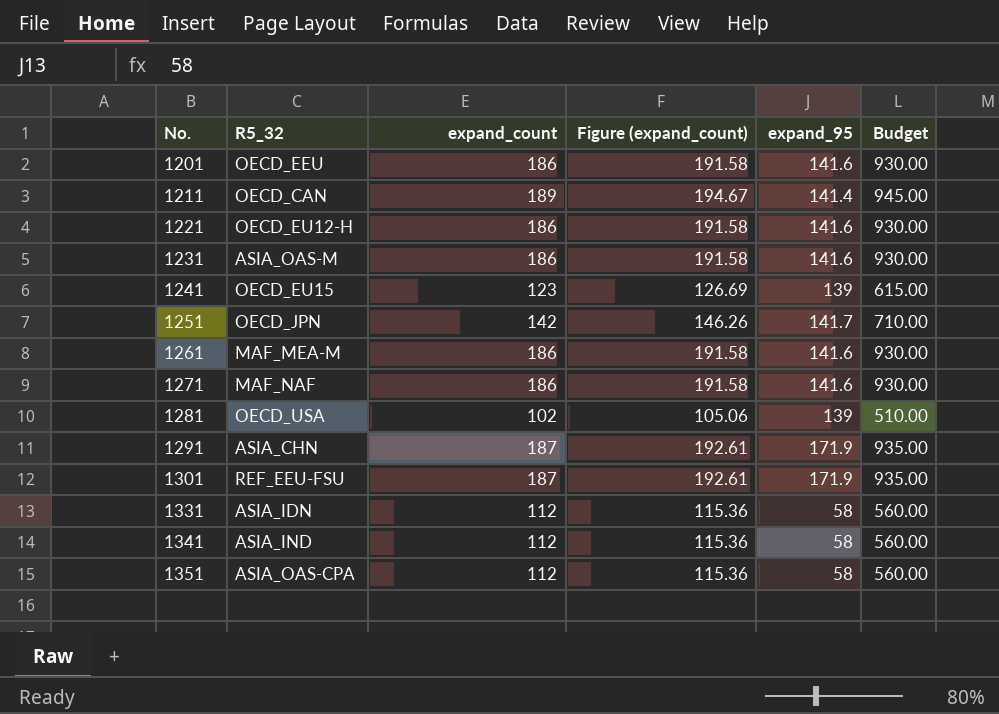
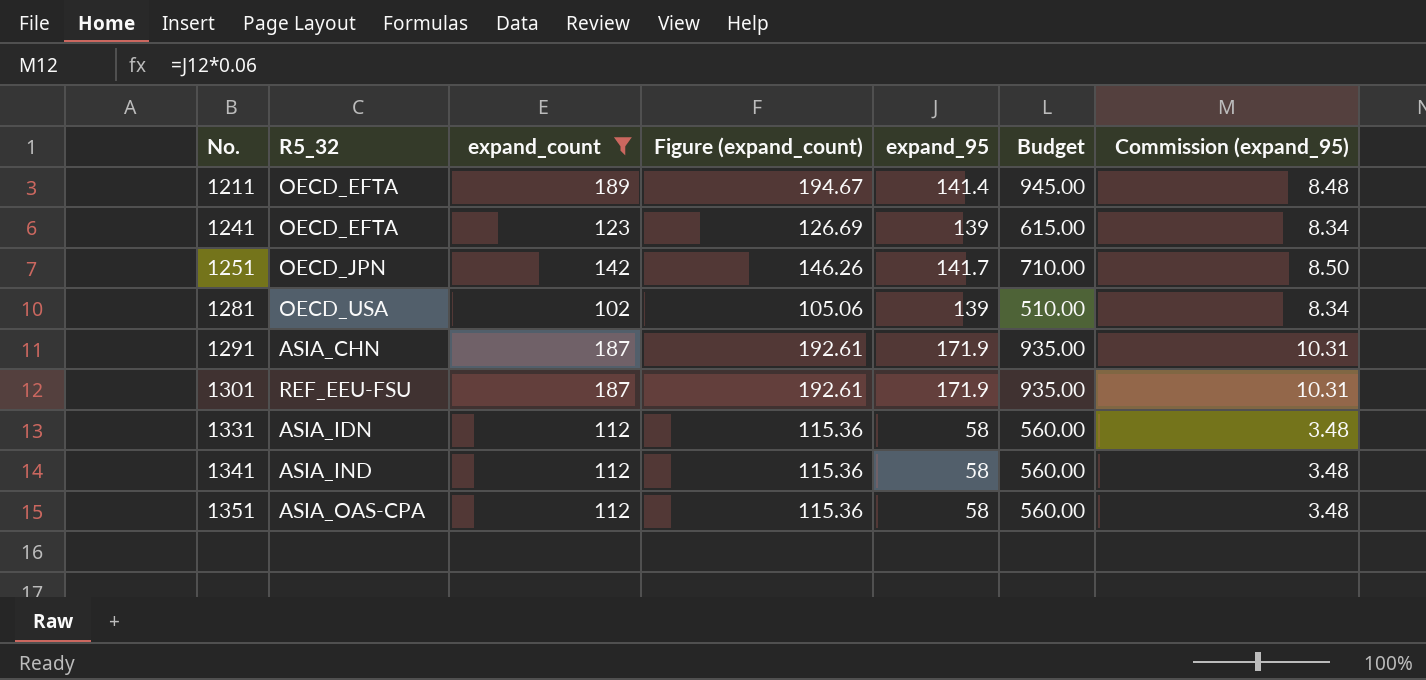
filter: none -> expand_count != 186
column Commission (expand_95) | formula: none -> [expand_95] * 0.06
1211 | R5_32: OECD_CAN -> OECD_EFTA
1241 | R5_32: OECD_EU15 -> OECD_EFTA

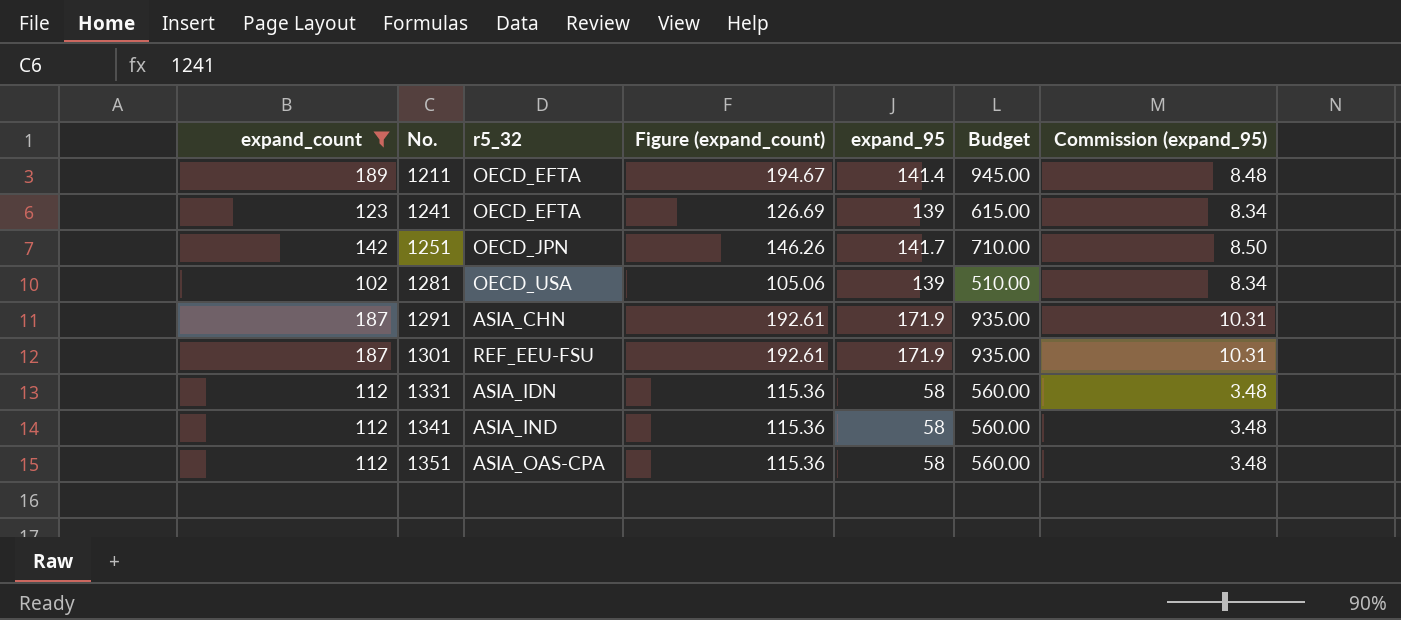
column expand_count | position: 3 -> 1
column name: R5_32 -> r5_32

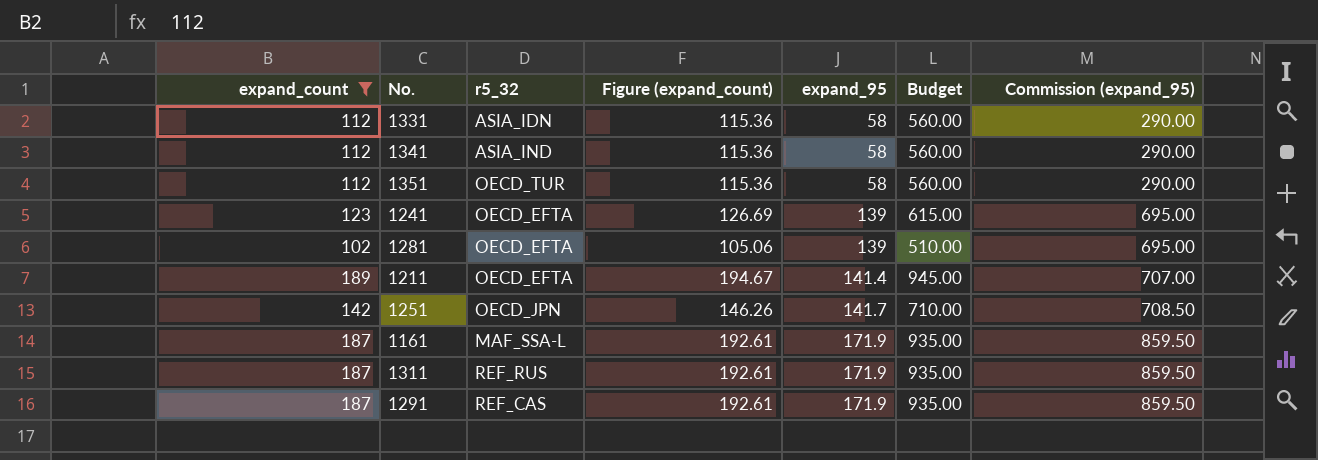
row order: No. ascending -> expand_95 ascending
column Commission (expand_95) | formula: [expand_95] * 0.06 -> [expand_95] * 5
row 1301: 187 | REF_EEU-FSU | 192.61 | 171.9 | 935.00 | 10.31 -> none
1351 | r5_32: ASIA_OAS-CPA -> OECD_TUR
1281 | r5_32: OECD_USA -> OECD_EFTA
row 1161: none -> 187 | MAF_SSA-L | 192.61 | 171.9 | 935.00 | 859.50
row 1311: none -> 187 | REF_RUS | 192.61 | 171.9 | 935.00 | 859.50
1291 | r5_32: ASIA_CHN -> REF_CAS

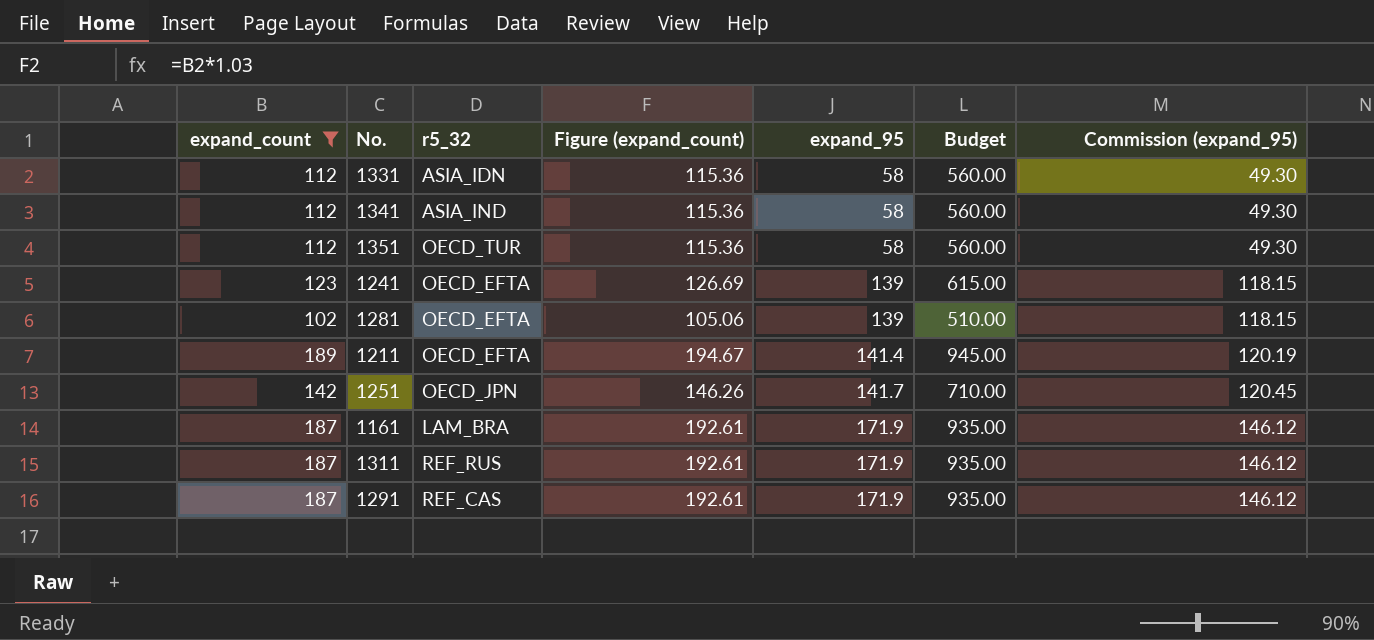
column Commission (expand_95) | formula: [expand_95] * 5 -> [expand_95] * 0.85
1161 | r5_32: MAF_SSA-L -> LAM_BRA

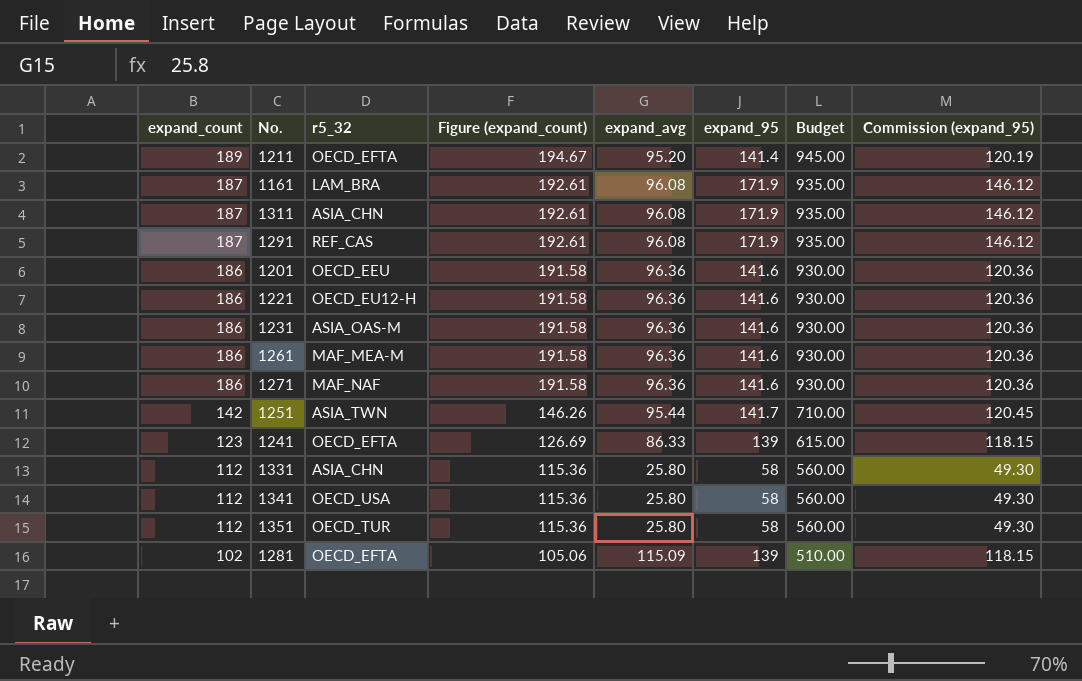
filter: expand_count != 186 -> none
row order: expand_95 ascending -> expand_count descending
column expand_avg | position: none -> 5
1311 | r5_32: REF_RUS -> ASIA_CHN
1251 | r5_32: OECD_JPN -> ASIA_TWN
1331 | r5_32: ASIA_IDN -> ASIA_CHN
1341 | r5_32: ASIA_IND -> OECD_USA

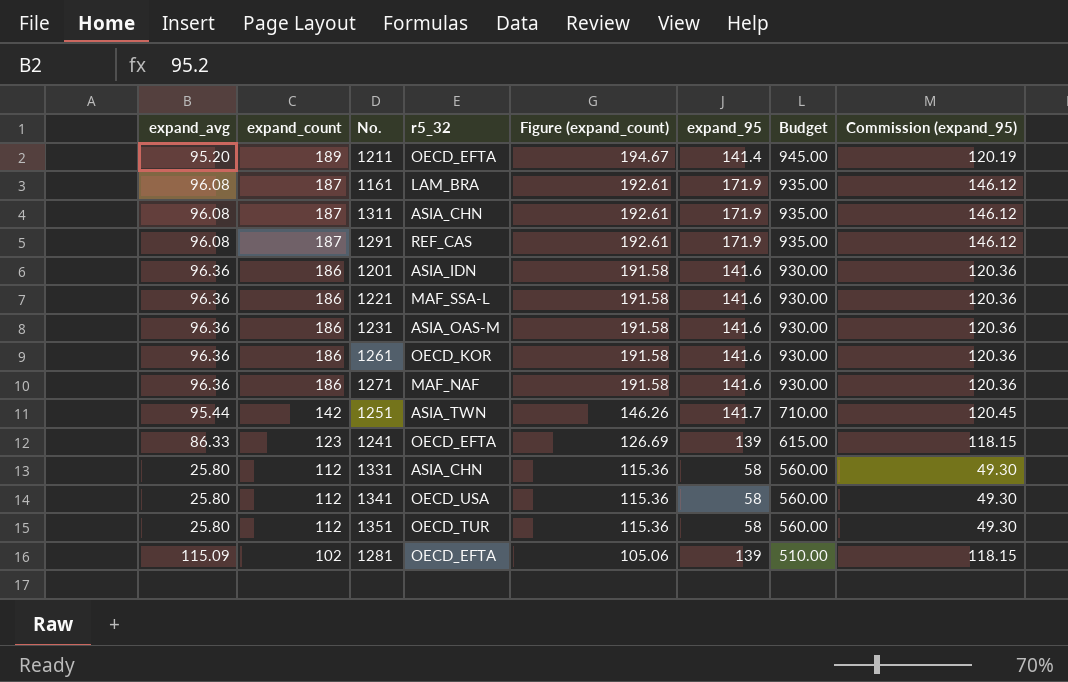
column expand_avg | position: 5 -> 1
1201 | r5_32: OECD_EEU -> ASIA_IDN
1221 | r5_32: OECD_EU12-H -> MAF_SSA-L
1261 | r5_32: MAF_MEA-M -> OECD_KOR

